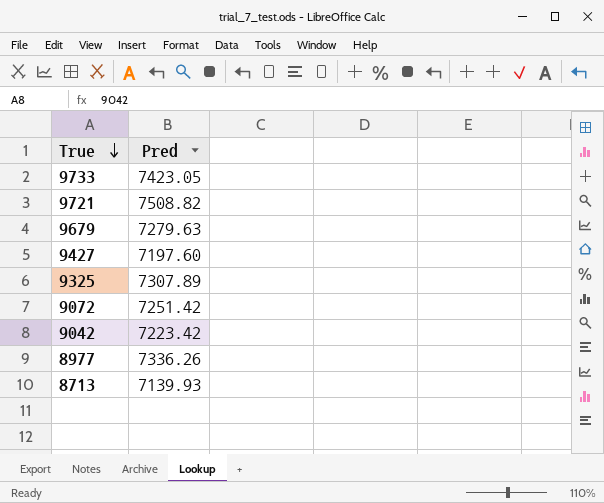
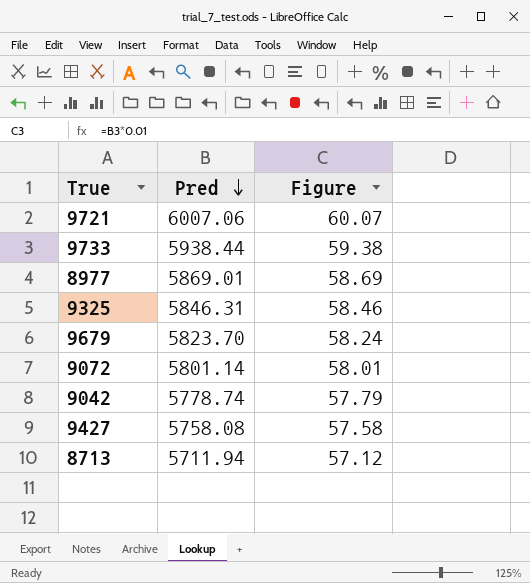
row order: True descending -> Pred descending
column Figure | formula: none -> [Pred] * 0.01
9721 | Pred: 7508.82 -> 6007.06
9733 | Pred: 7423.05 -> 5938.44
8977 | Pred: 7336.26 -> 5869.01
9325 | Pred: 7307.89 -> 5846.31
9679 | Pred: 7279.63 -> 5823.70
9072 | Pred: 7251.42 -> 5801.14
9042 | Pred: 7223.42 -> 5778.74
9427 | Pred: 7197.60 -> 5758.08
8713 | Pred: 7139.93 -> 5711.94

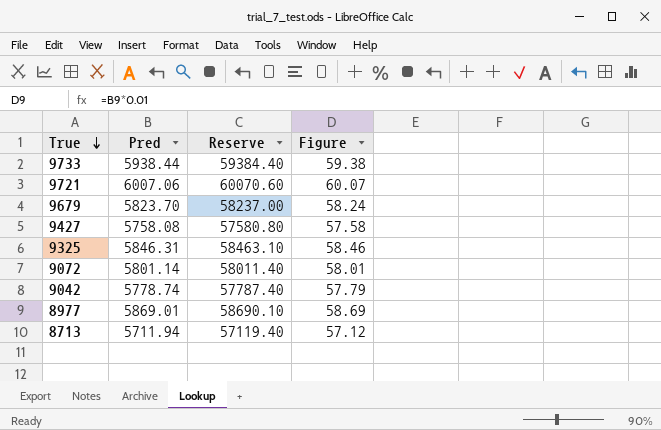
row order: Pred descending -> True descending
column Reserve | formula: none -> [Pred] * 10

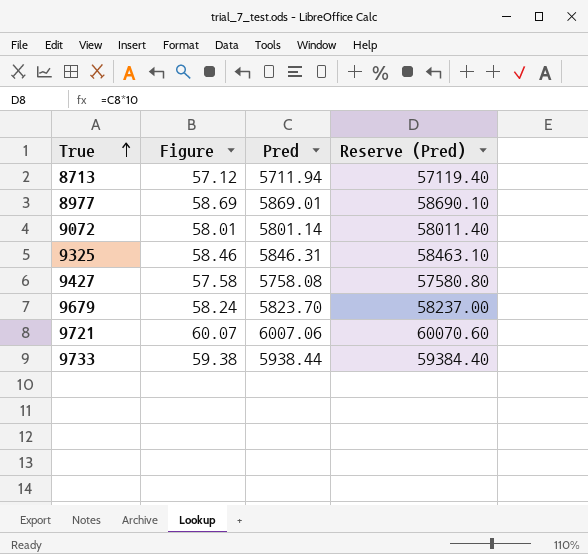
row order: True descending -> True ascending
column Figure | position: 4 -> 2
column name: Reserve -> Reserve (Pred)
row 9042: 5778.74 | 57787.40 | 57.79 -> none

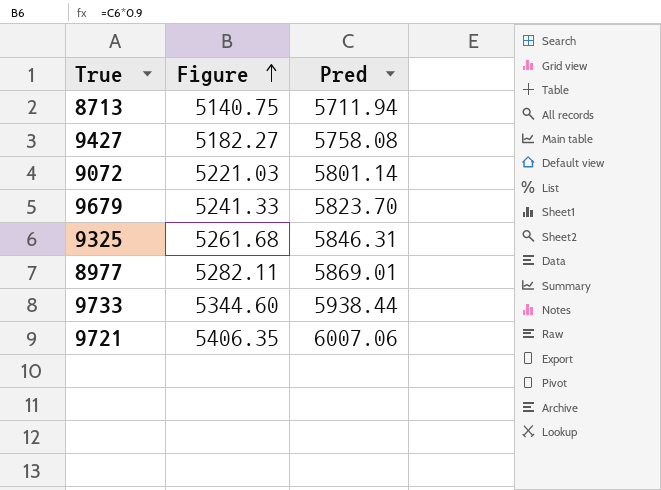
row order: True ascending -> Figure ascending
column Reserve (Pred) | formula: [Pred] * 10 -> none
column Figure | formula: [Pred] * 0.01 -> [Pred] * 0.9

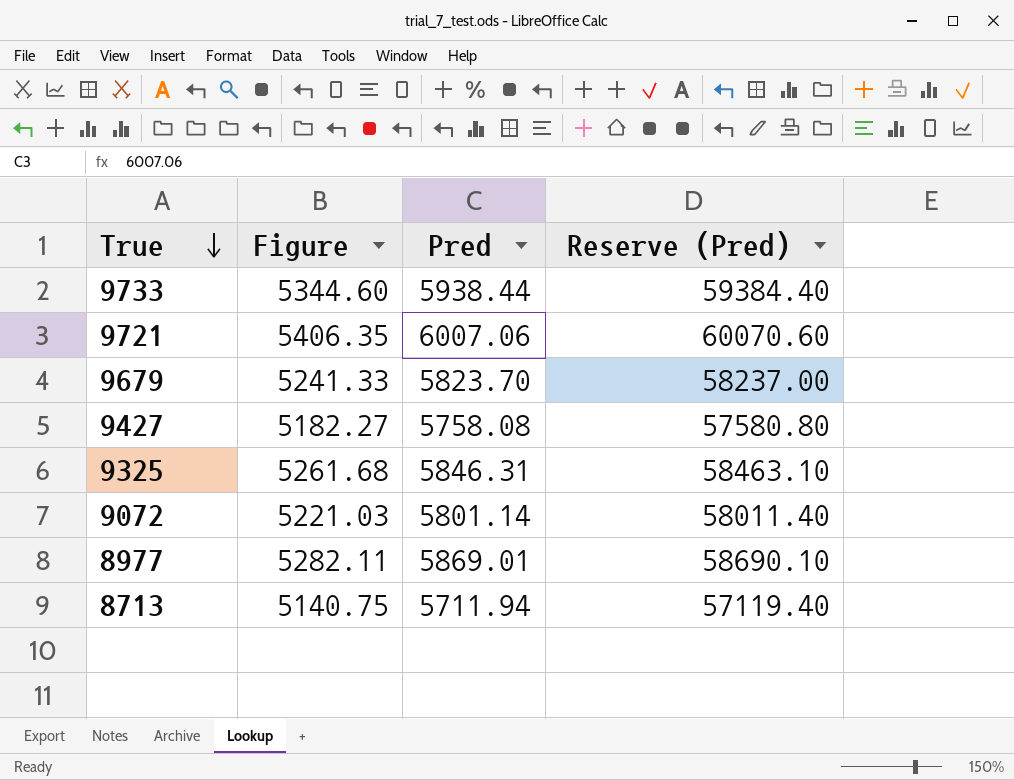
row order: Figure ascending -> True descending
column Reserve (Pred) | formula: none -> [Pred] * 10

